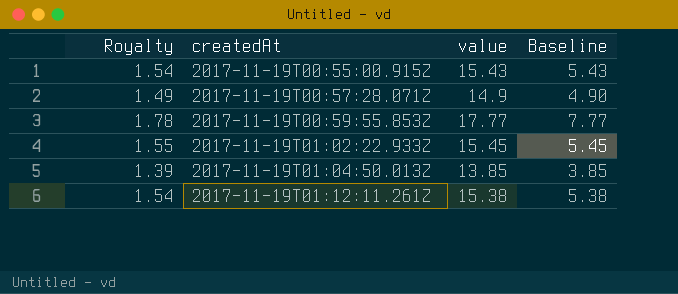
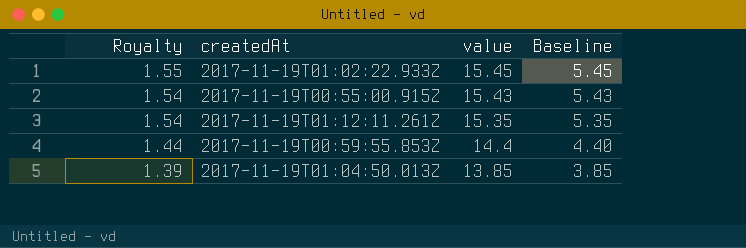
row order: createdAt ascending -> Royalty descending
row 2017-11-19T00:57:28.071Z: 1.49 | 14.9 | 4.90 -> none
2017-11-19T01:12:11.261Z | value: 15.38 -> 15.35
2017-11-19T01:12:11.261Z | Baseline: 5.38 -> 5.35
2017-11-19T00:59:55.853Z | Royalty: 1.78 -> 1.44
2017-11-19T00:59:55.853Z | value: 17.77 -> 14.4
2017-11-19T00:59:55.853Z | Baseline: 7.77 -> 4.40

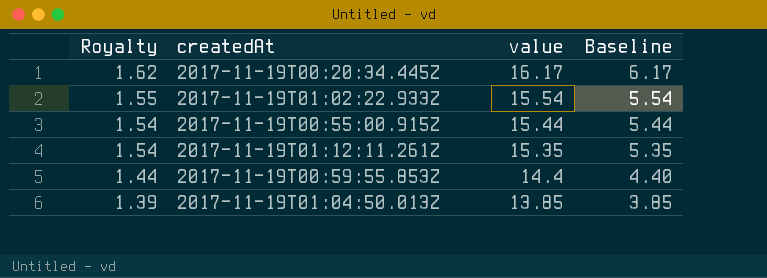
row 2017-11-19T00:20:34.445Z: none -> 1.62 | 16.17 | 6.17
2017-11-19T01:02:22.933Z | value: 15.45 -> 15.54
2017-11-19T01:02:22.933Z | Baseline: 5.45 -> 5.54
2017-11-19T00:55:00.915Z | value: 15.43 -> 15.44
2017-11-19T00:55:00.915Z | Baseline: 5.43 -> 5.44

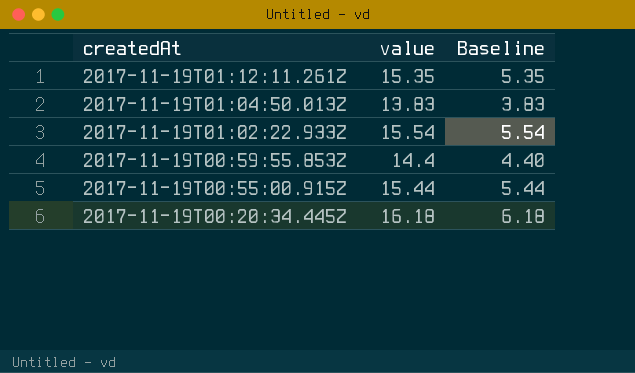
row order: Royalty descending -> createdAt descending
column Royalty | formula: [value] * 0.1 -> none
2017-11-19T01:04:50.013Z | value: 13.85 -> 13.83
2017-11-19T01:04:50.013Z | Baseline: 3.85 -> 3.83
2017-11-19T00:20:34.445Z | value: 16.17 -> 16.18
2017-11-19T00:20:34.445Z | Baseline: 6.17 -> 6.18

